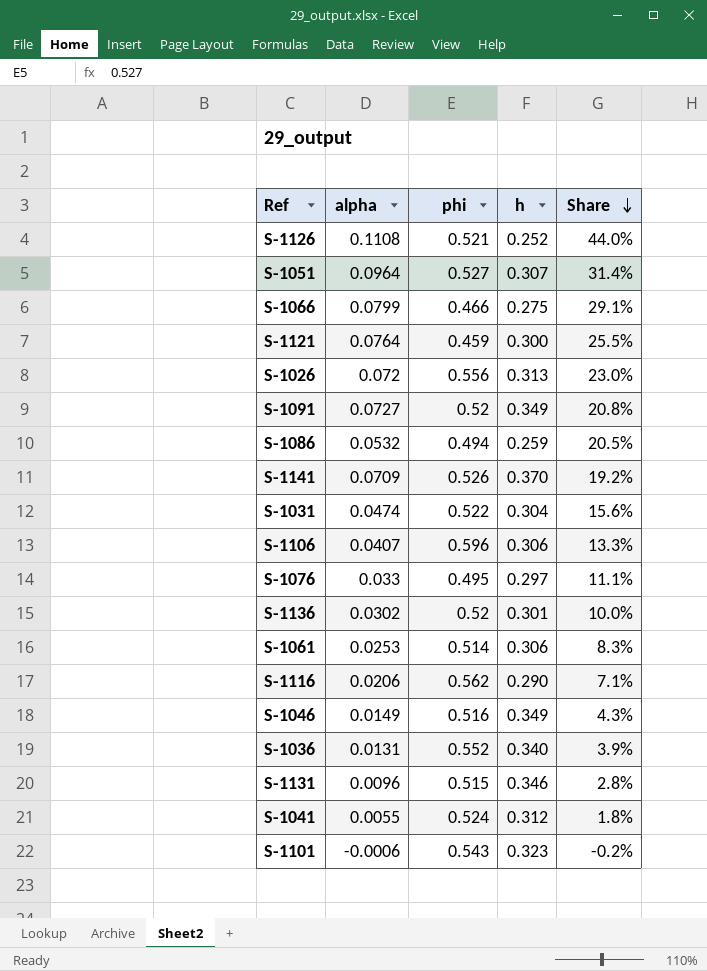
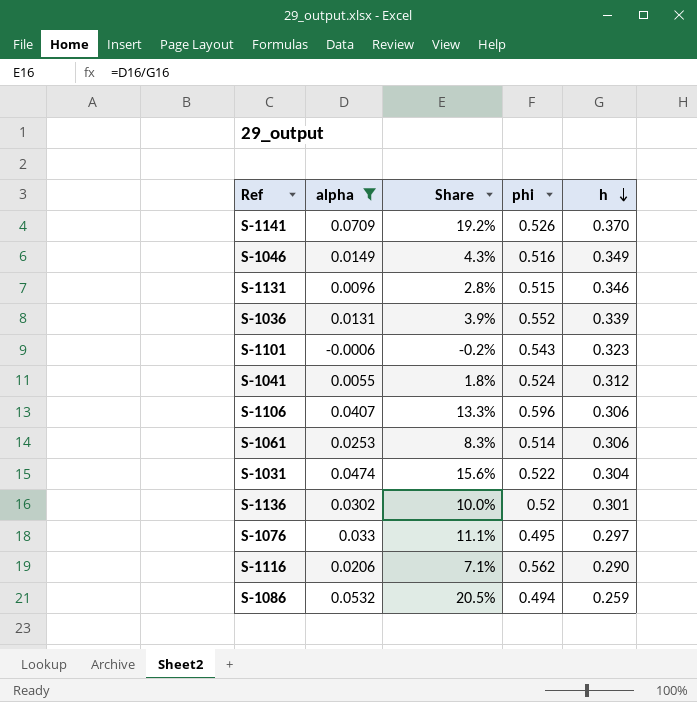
filter: none -> alpha <= 0.0709
row order: Share descending -> h descending
column Share | position: 5 -> 3
S-1036 | h: 0.340 -> 0.339

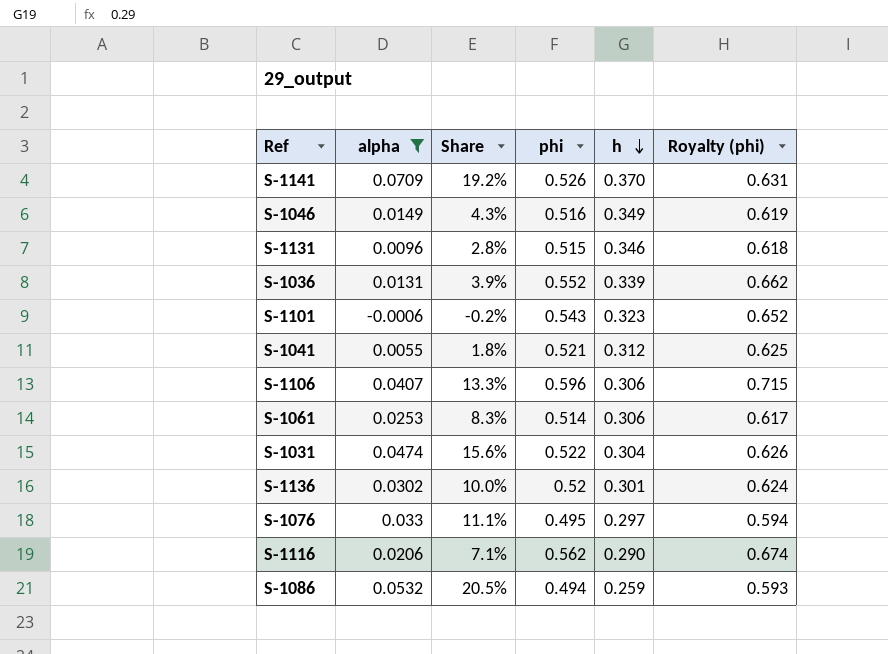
column Royalty (phi) | formula: none -> [phi] * 1.2
S-1041 | phi: 0.524 -> 0.521

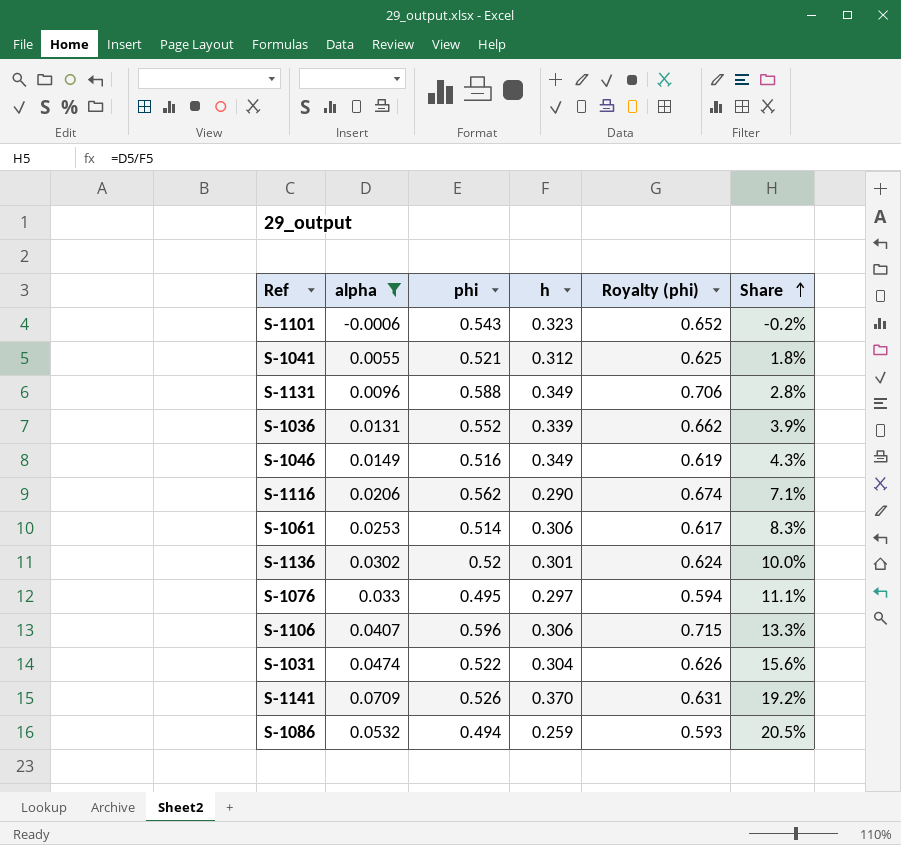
row order: h descending -> Share ascending
column Share | position: 3 -> 6
S-1131 | phi: 0.515 -> 0.588
S-1131 | h: 0.346 -> 0.349
S-1131 | Royalty (phi): 0.618 -> 0.706

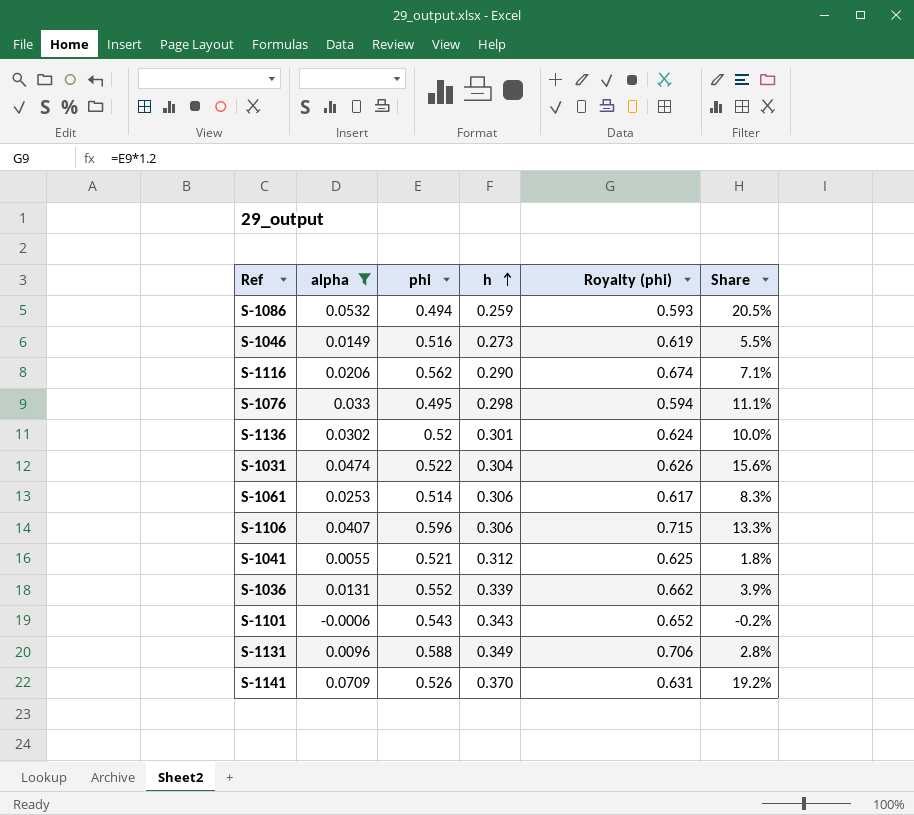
row order: Share ascending -> h ascending
S-1046 | h: 0.349 -> 0.273
S-1046 | Share: 4.3% -> 5.5%
S-1076 | h: 0.297 -> 0.298
S-1101 | h: 0.323 -> 0.343

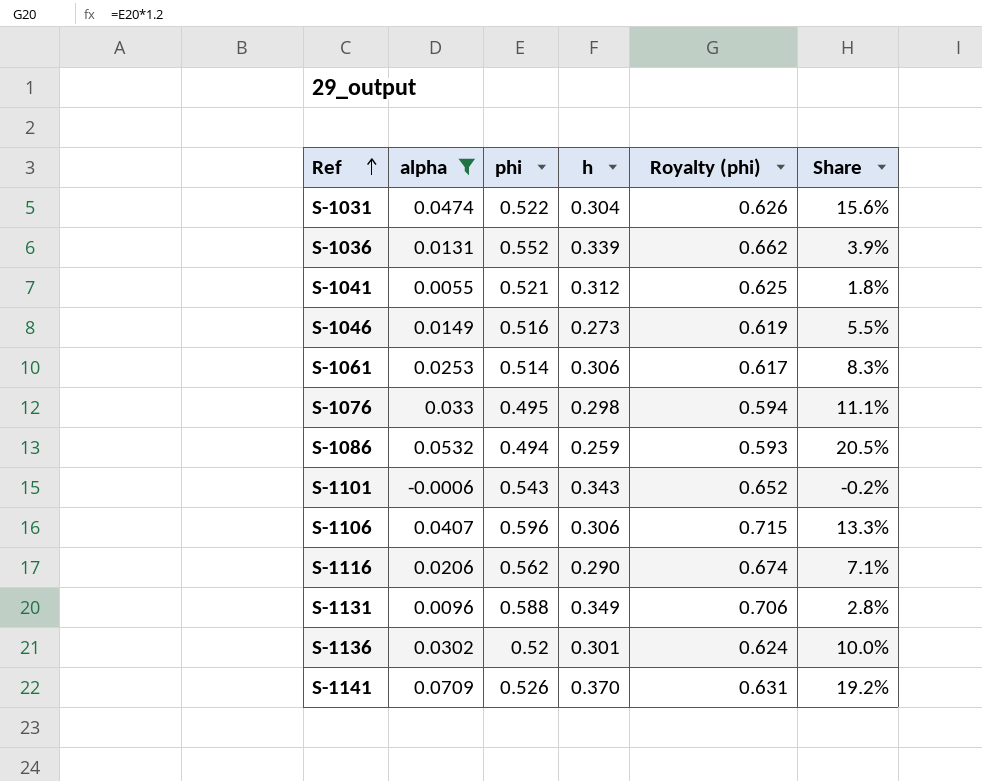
row order: h ascending -> Ref ascending

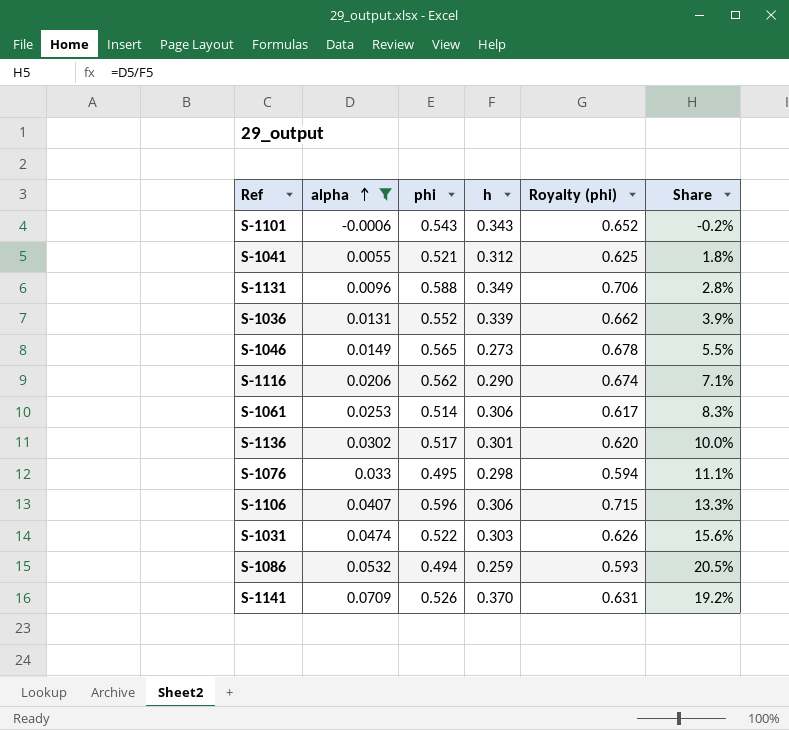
row order: Ref ascending -> alpha ascending
S-1046 | phi: 0.516 -> 0.565
S-1046 | Royalty (phi): 0.619 -> 0.678
S-1136 | phi: 0.52 -> 0.517
S-1136 | Royalty (phi): 0.624 -> 0.620
S-1031 | h: 0.304 -> 0.303

